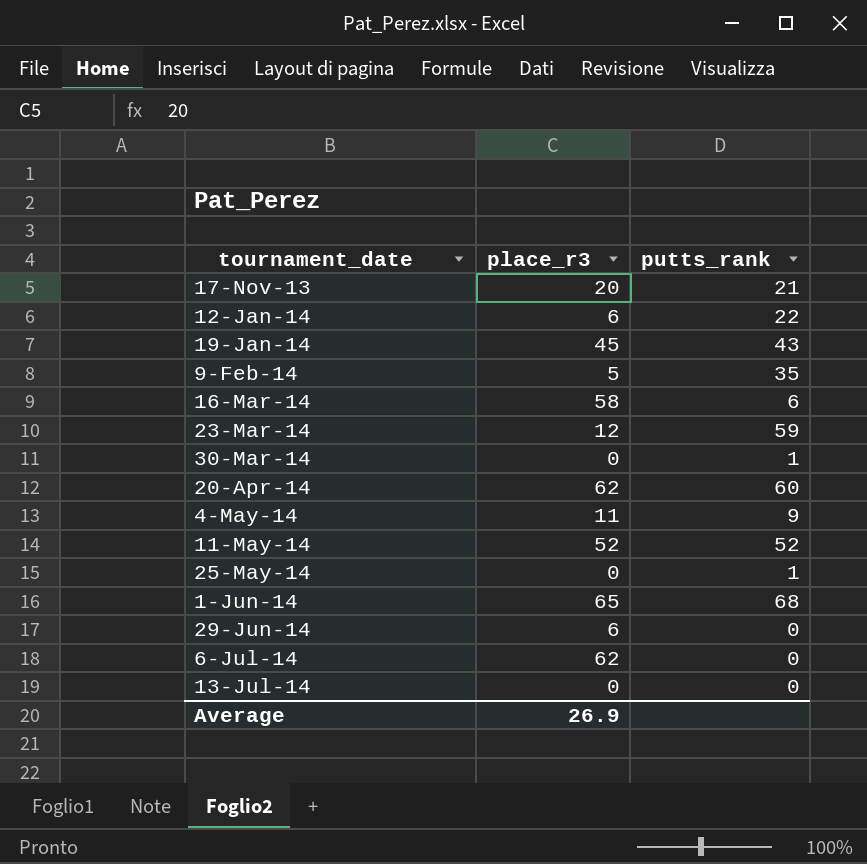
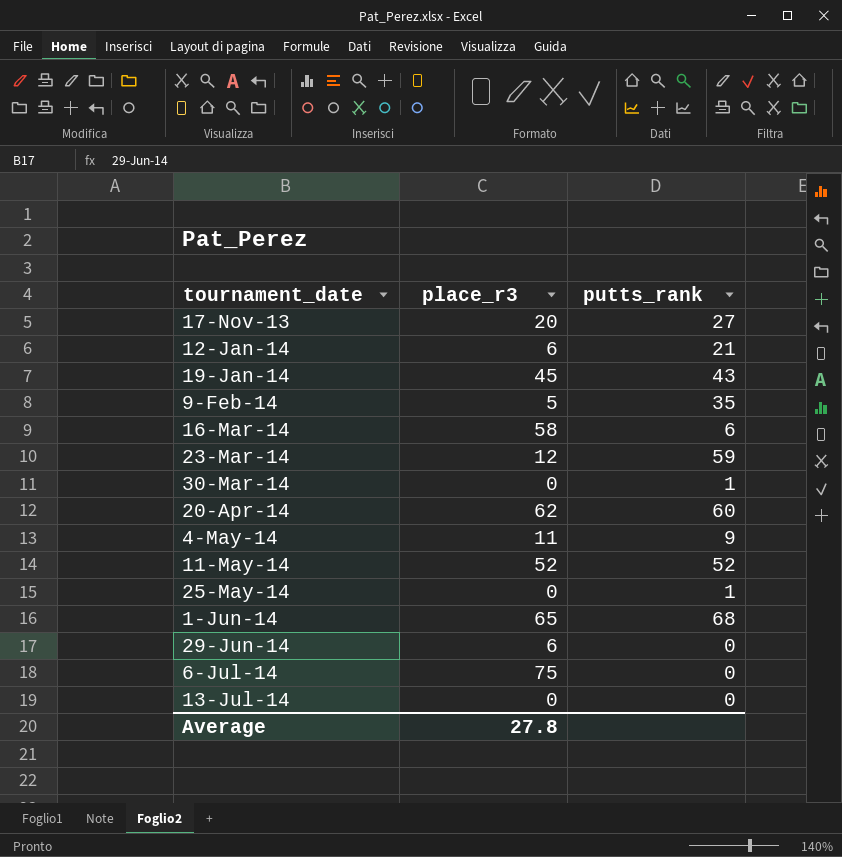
17-Nov-13 | putts_rank: 21 -> 27
12-Jan-14 | putts_rank: 22 -> 21
6-Jul-14 | place_r3: 62 -> 75
Average | place_r3: 26.9 -> 27.8

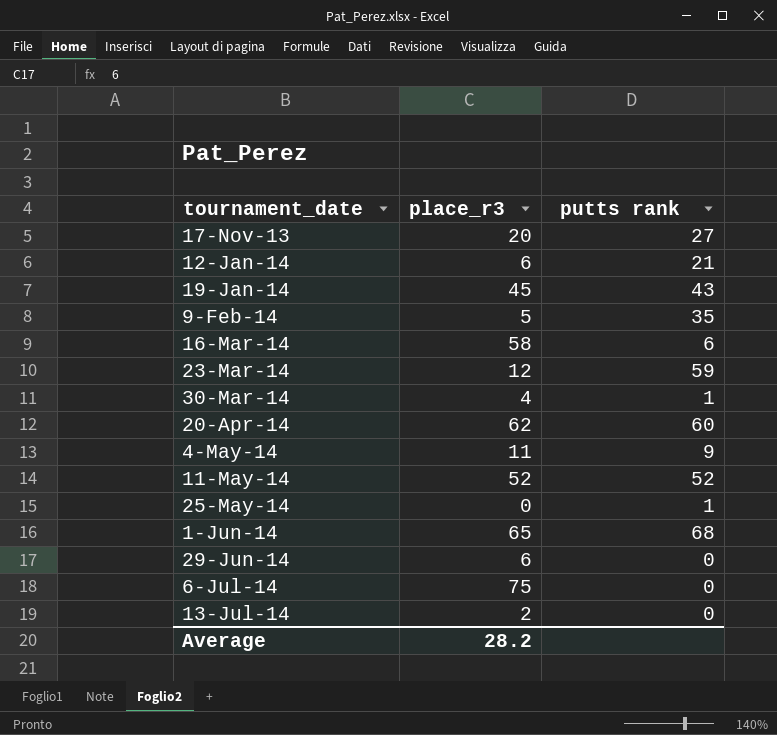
column name: putts_rank -> putts rank
30-Mar-14 | place_r3: 0 -> 4
13-Jul-14 | place_r3: 0 -> 2
Average | place_r3: 27.8 -> 28.2

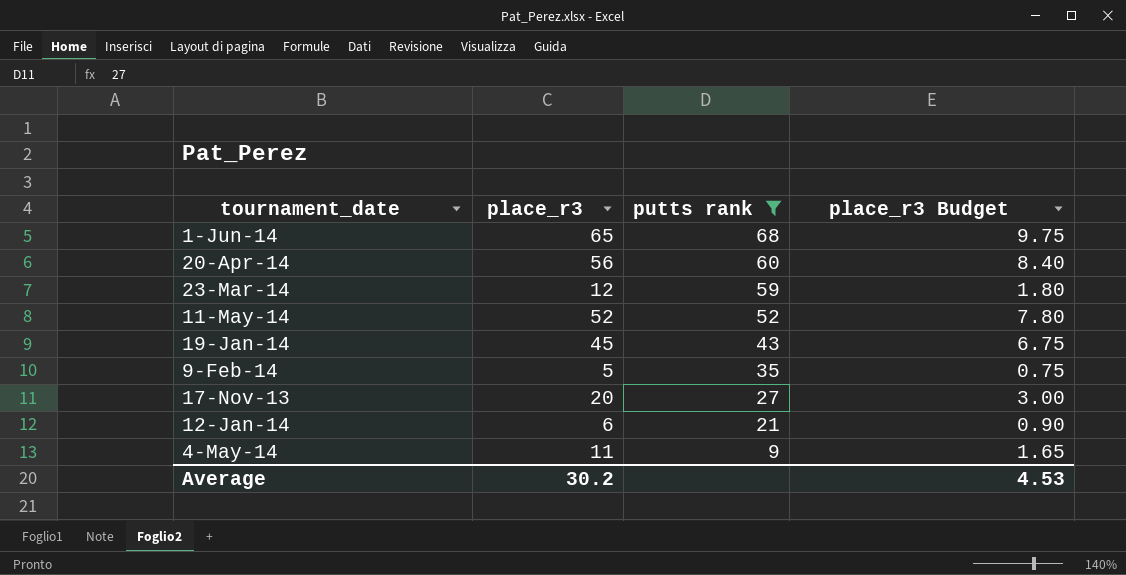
filter: none -> putts rank >= 9
row order: tournament_date ascending -> putts rank descending
column place_r3 Budget | formula: none -> [place_r3] * 0.15
20-Apr-14 | place_r3: 62 -> 56
Average | place_r3: 28.2 -> 30.2

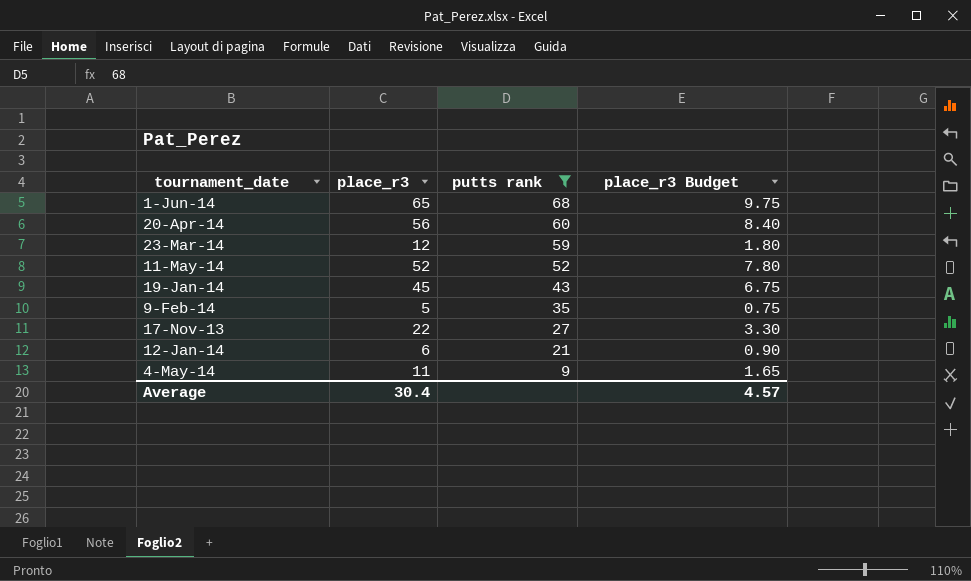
17-Nov-13 | place_r3: 20 -> 22
17-Nov-13 | place_r3 Budget: 3.00 -> 3.30
Average | place_r3: 30.2 -> 30.4
Average | place_r3 Budget: 4.53 -> 4.57

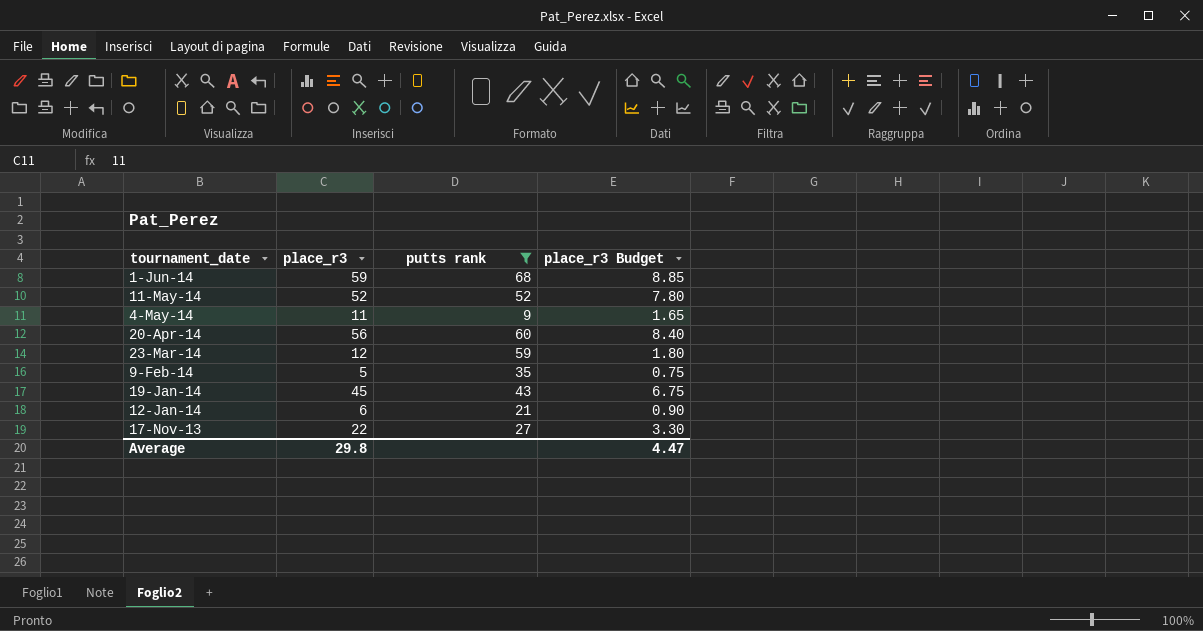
row order: putts rank descending -> tournament_date descending
1-Jun-14 | place_r3: 65 -> 59
1-Jun-14 | place_r3 Budget: 9.75 -> 8.85
Average | place_r3: 30.4 -> 29.8
Average | place_r3 Budget: 4.57 -> 4.47

